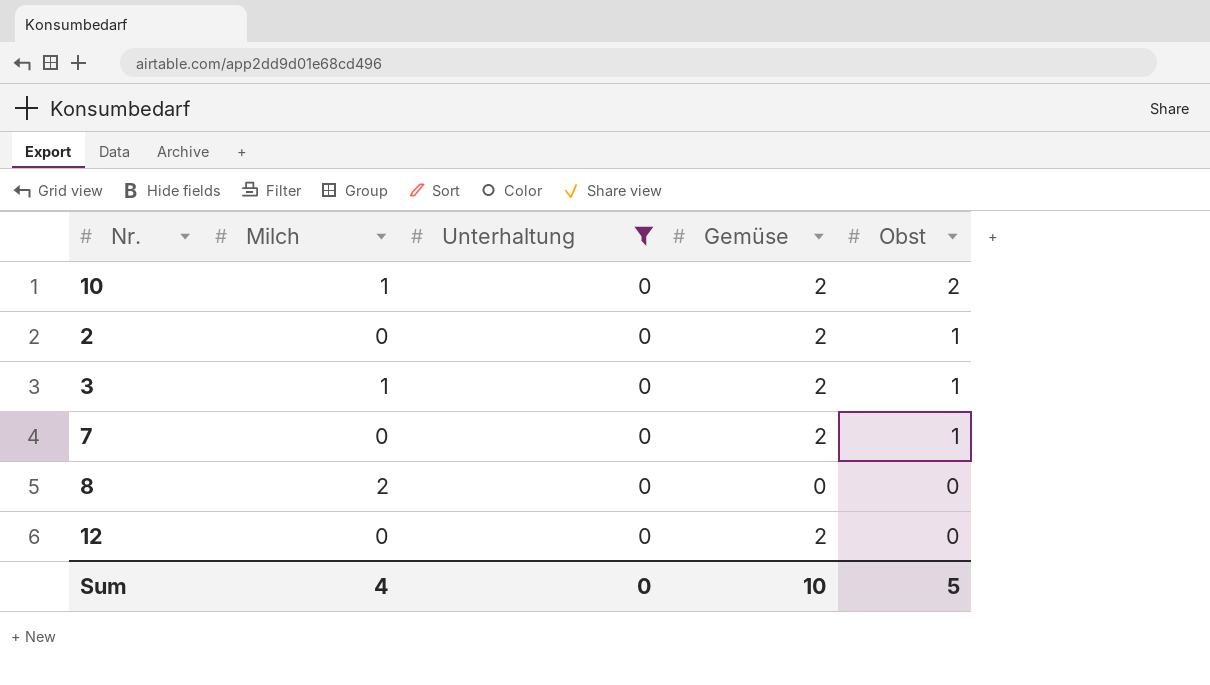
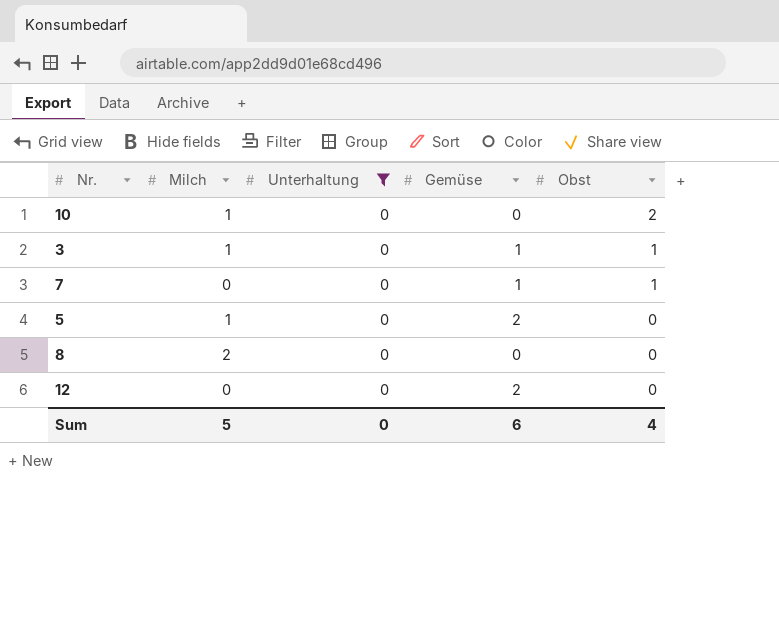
row 2: 0 | 0 | 2 | 1 -> none
10 | Gemüse: 2 -> 0
3 | Gemüse: 2 -> 1
7 | Gemüse: 2 -> 1
row 5: none -> 1 | 0 | 2 | 0
Sum | Milch: 4 -> 5
Sum | Gemüse: 10 -> 6
Sum | Obst: 5 -> 4

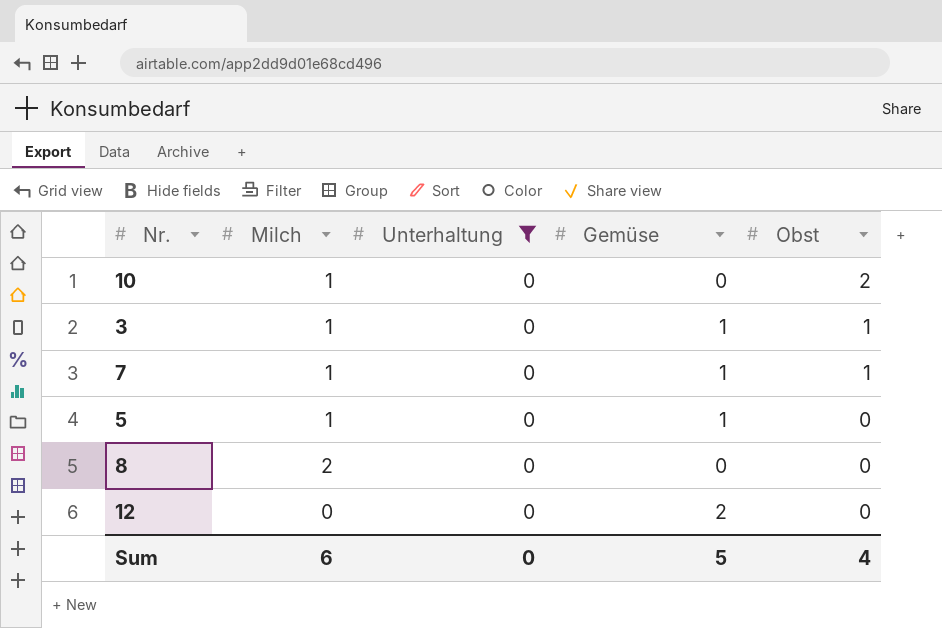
7 | Milch: 0 -> 1
5 | Gemüse: 2 -> 1
Sum | Milch: 5 -> 6
Sum | Gemüse: 6 -> 5

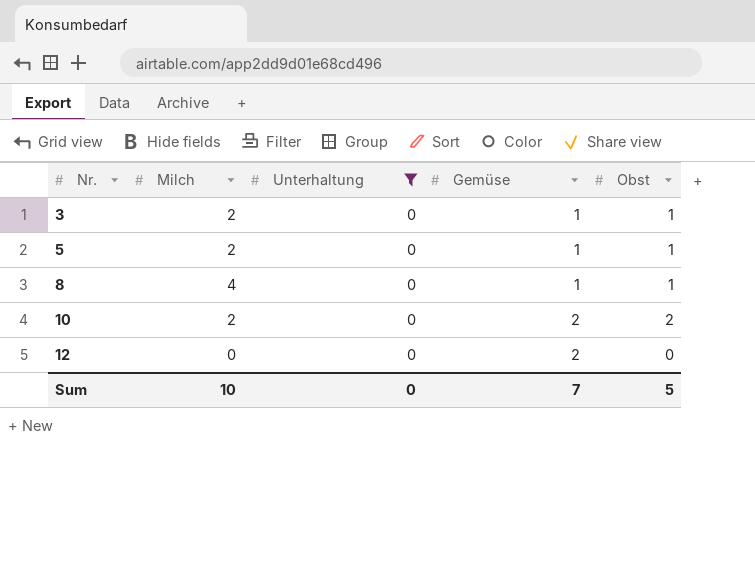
row order: Obst descending -> Nr. ascending
row 7: 1 | 0 | 1 | 1 -> none
3 | Milch: 1 -> 2
5 | Milch: 1 -> 2
5 | Obst: 0 -> 1
8 | Milch: 2 -> 4
8 | Gemüse: 0 -> 1
8 | Obst: 0 -> 1
10 | Milch: 1 -> 2
10 | Gemüse: 0 -> 2
Sum | Milch: 6 -> 10
Sum | Gemüse: 5 -> 7
Sum | Obst: 4 -> 5

